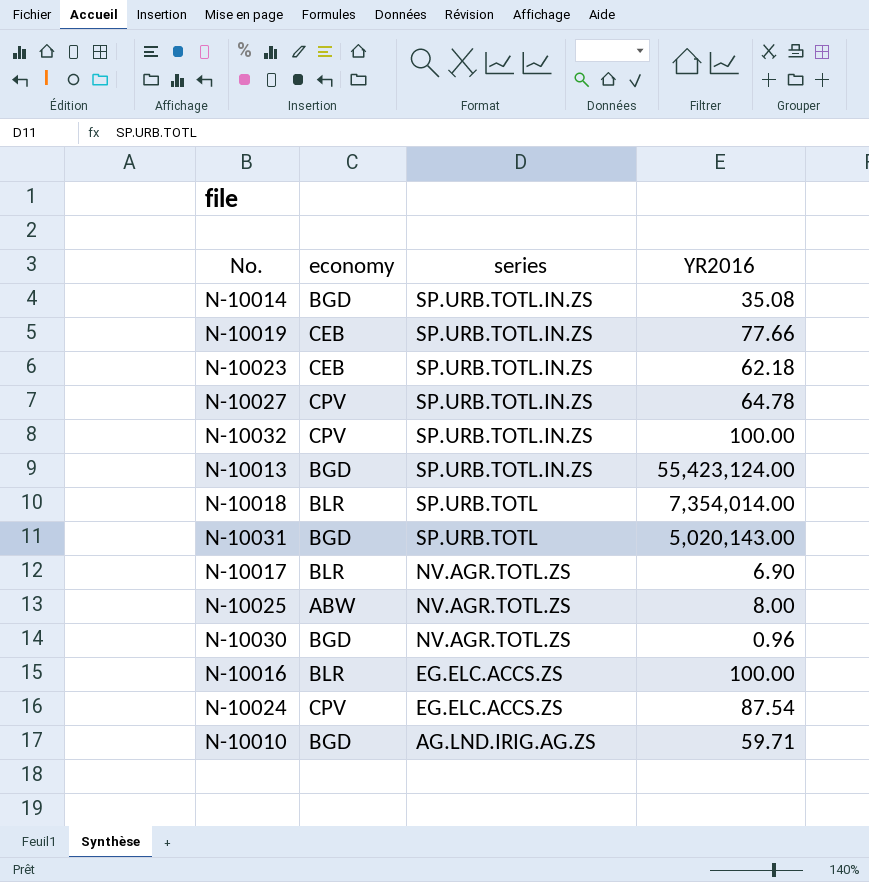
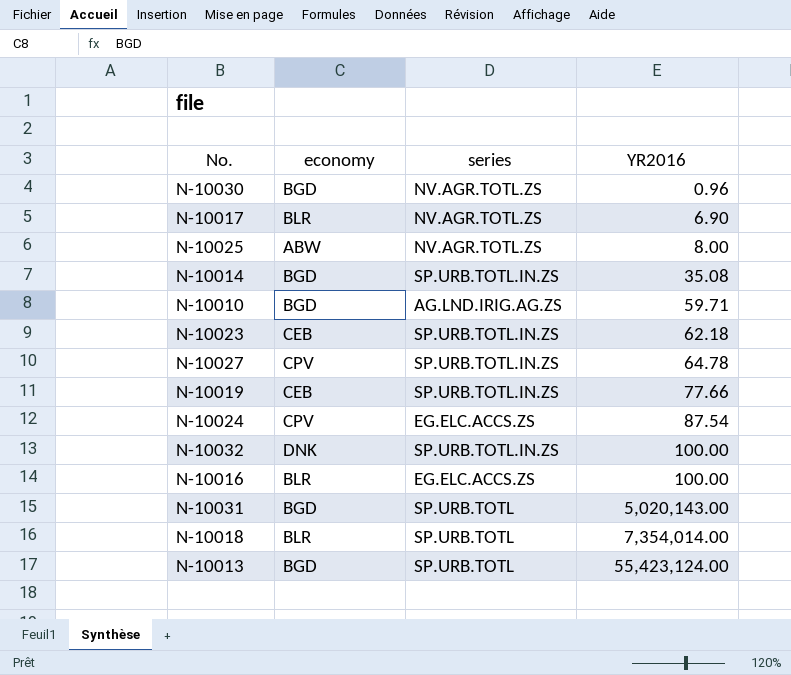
row order: series descending -> YR2016 ascending
N-10032 | economy: CPV -> DNK
N-10013 | series: SP.URB.TOTL.IN.ZS -> SP.URB.TOTL

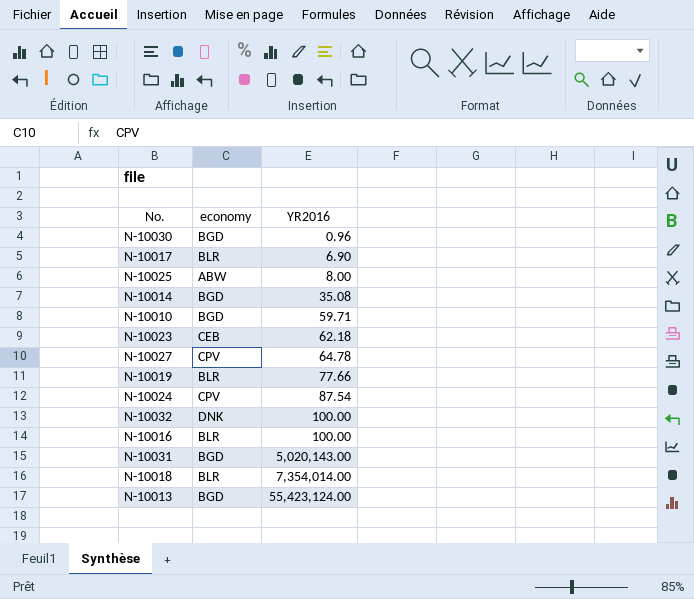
column series | position: 3 -> none
N-10019 | economy: CEB -> BLR

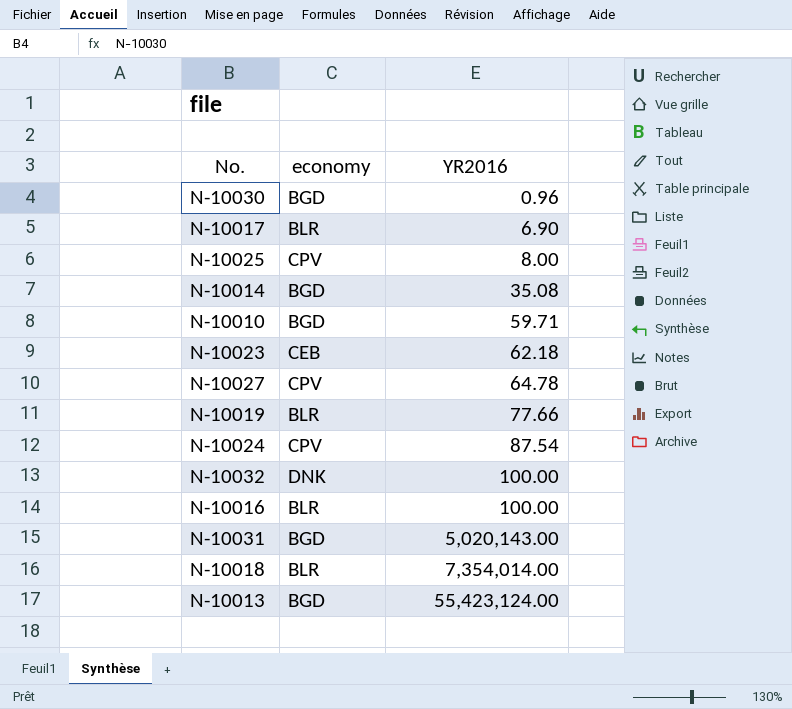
N-10025 | economy: ABW -> CPV

